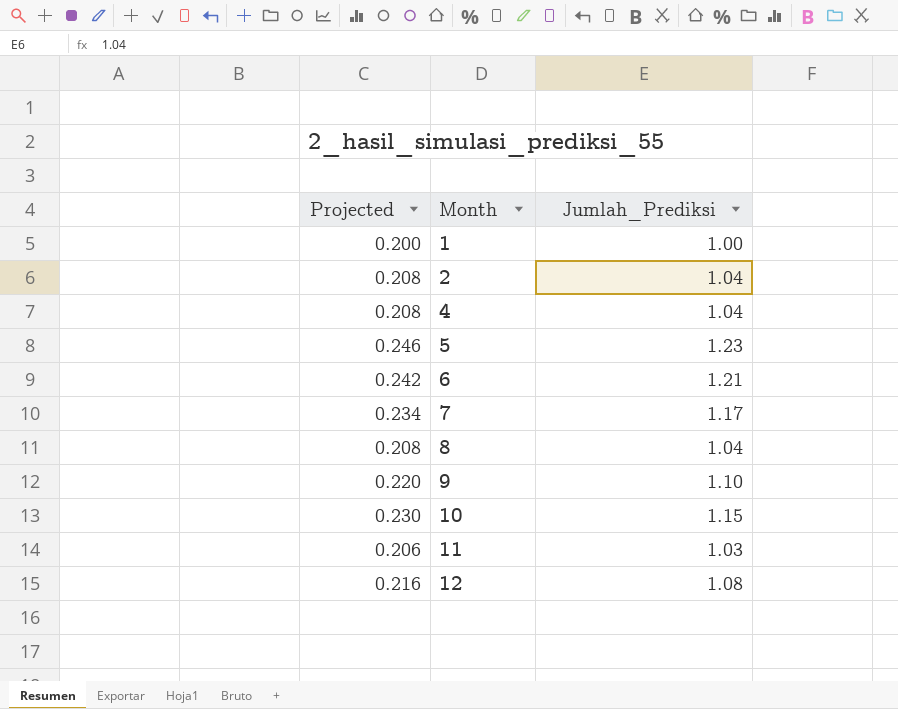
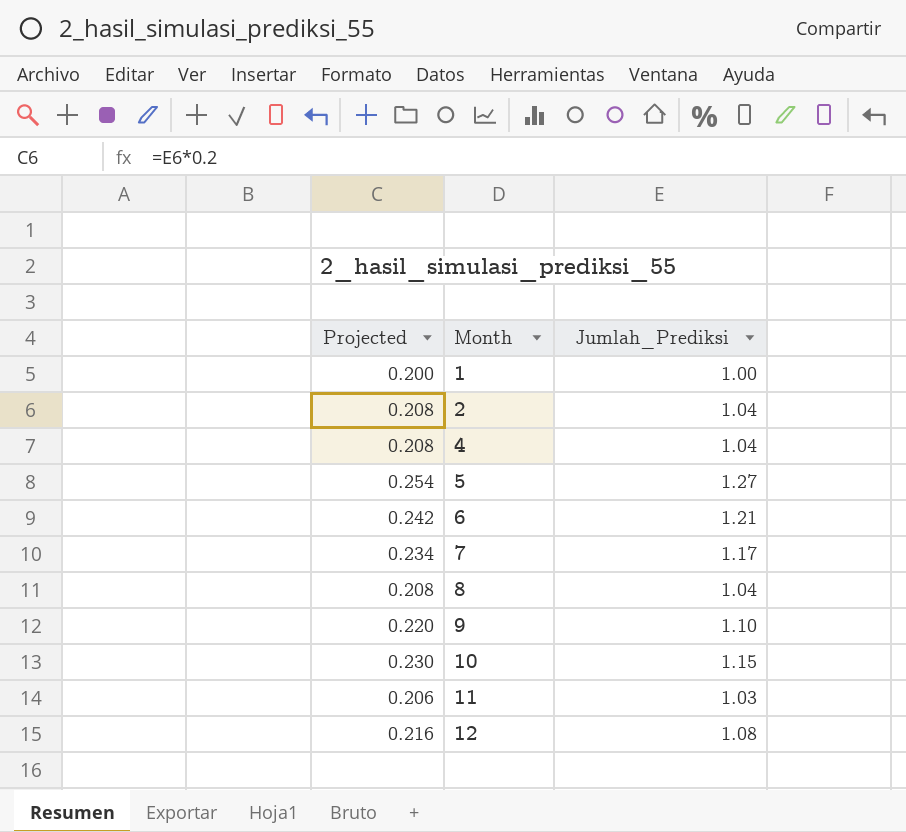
5 | Projected: 0.246 -> 0.254
5 | Jumlah_Prediksi: 1.23 -> 1.27

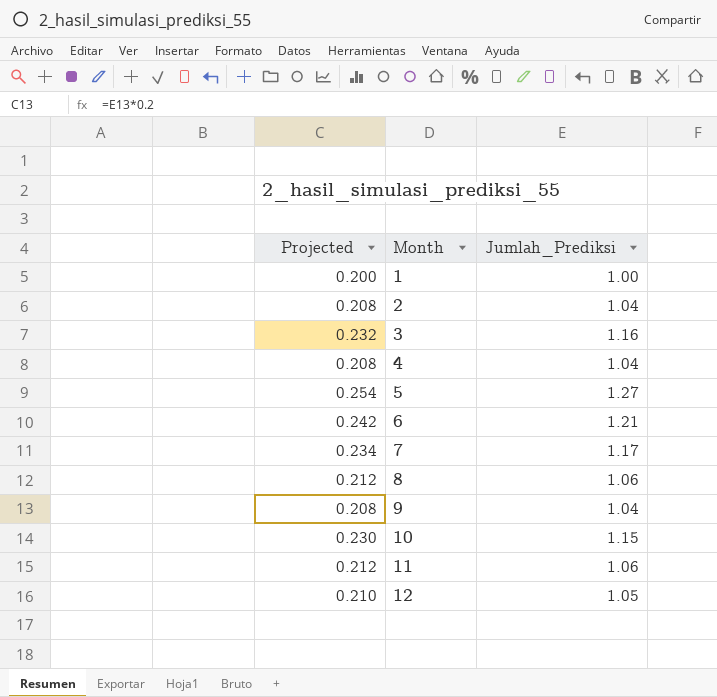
row 3: none -> 0.232 | 1.16
8 | Projected: 0.208 -> 0.212
8 | Jumlah_Prediksi: 1.04 -> 1.06
9 | Projected: 0.220 -> 0.208
9 | Jumlah_Prediksi: 1.10 -> 1.04
11 | Projected: 0.206 -> 0.212
11 | Jumlah_Prediksi: 1.03 -> 1.06
12 | Projected: 0.216 -> 0.210
12 | Jumlah_Prediksi: 1.08 -> 1.05

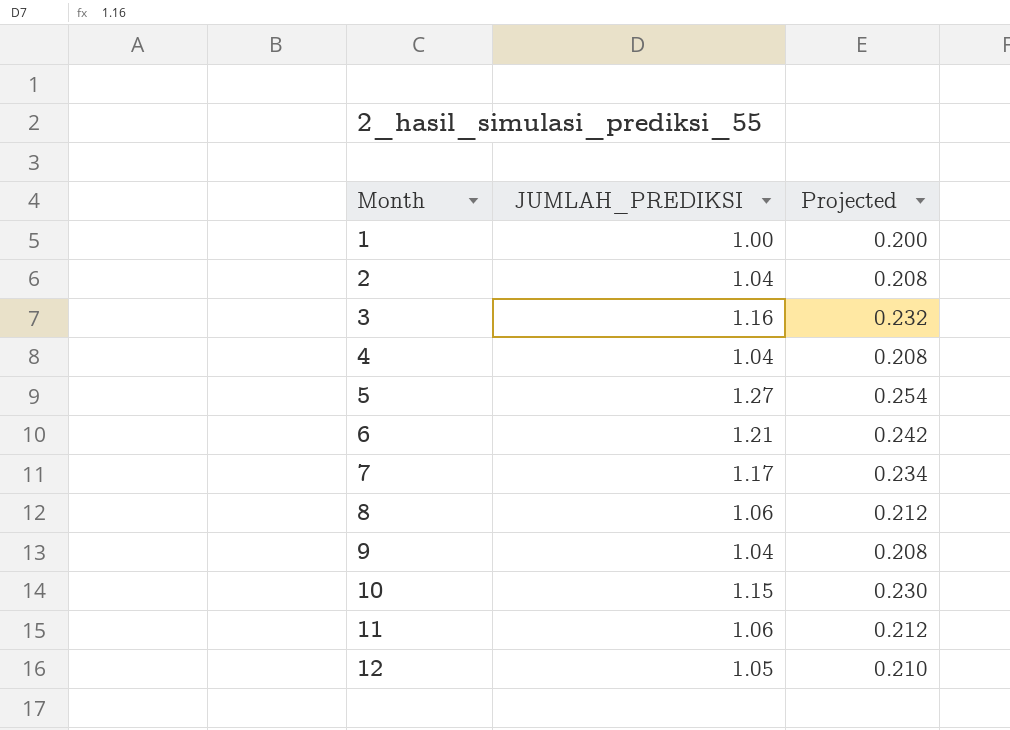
column name: Jumlah_Prediksi -> JUMLAH_PREDIKSI
column Projected | position: 1 -> 3

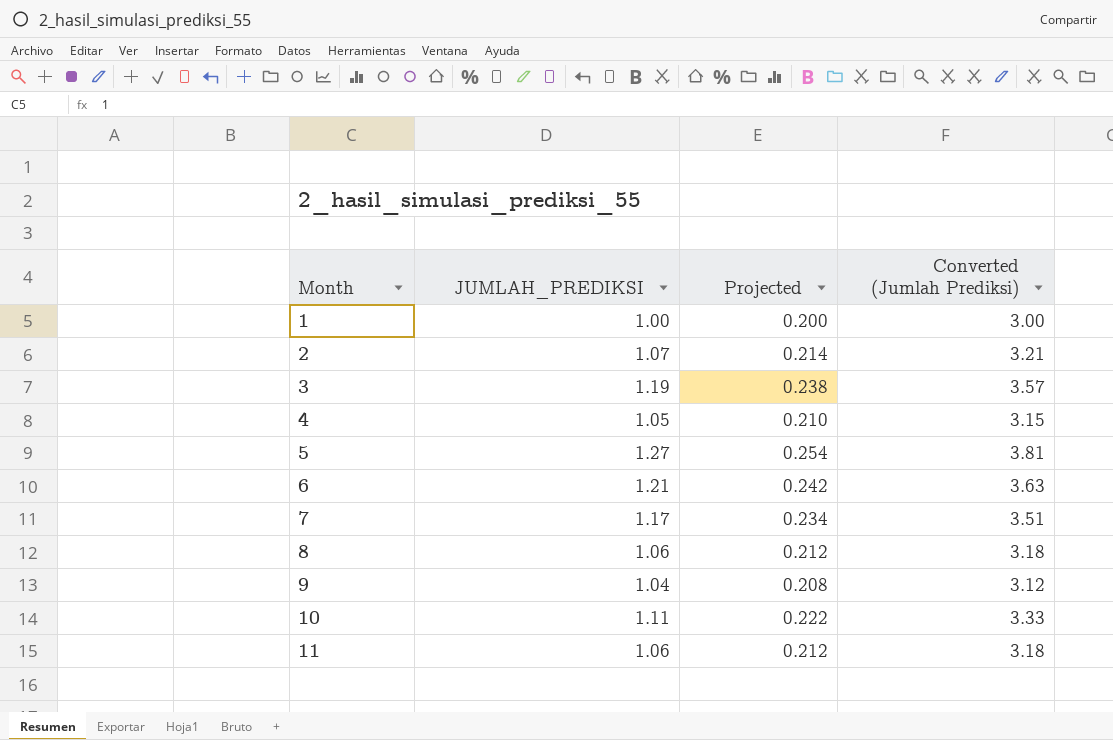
column Converted (Jumlah Prediksi) | formula: none -> [JUMLAH_PREDIKSI] * 3
row 12: 1.05 | 0.210 -> none
2 | JUMLAH_PREDIKSI: 1.04 -> 1.07
2 | Projected: 0.208 -> 0.214
3 | JUMLAH_PREDIKSI: 1.16 -> 1.19
3 | Projected: 0.232 -> 0.238
4 | JUMLAH_PREDIKSI: 1.04 -> 1.05
4 | Projected: 0.208 -> 0.210
10 | JUMLAH_PREDIKSI: 1.15 -> 1.11
10 | Projected: 0.230 -> 0.222

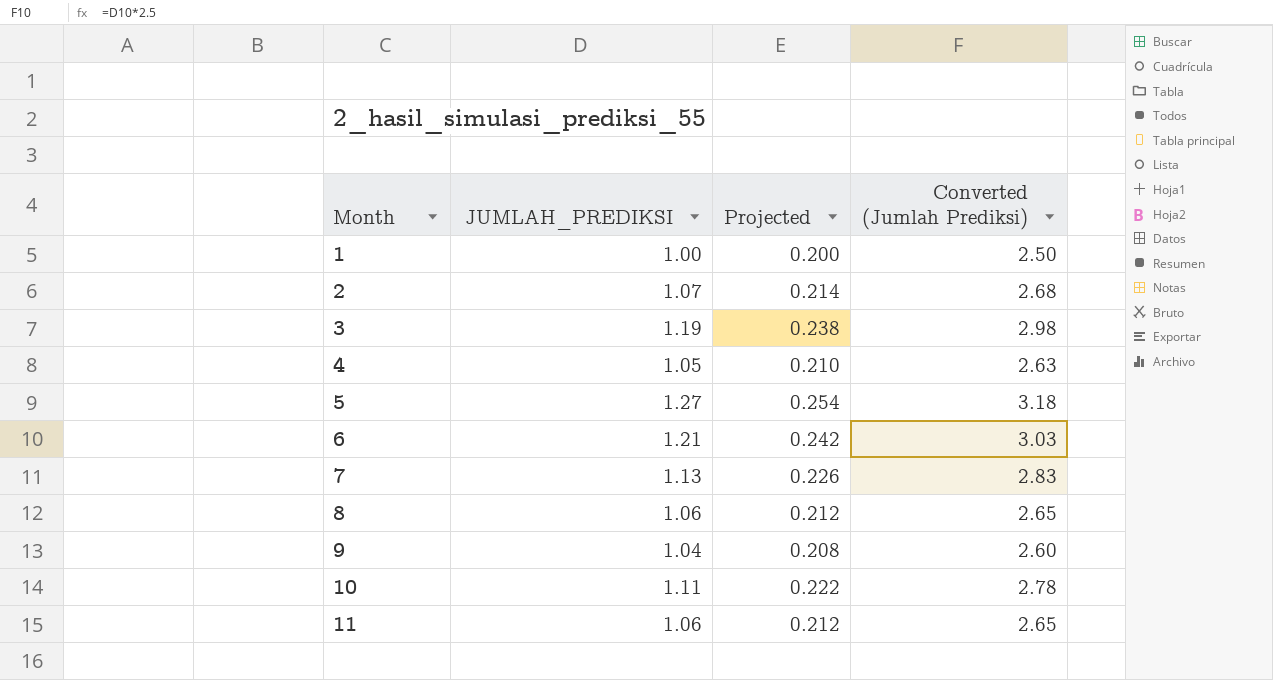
column Converted (Jumlah Prediksi) | formula: [JUMLAH_PREDIKSI] * 3 -> [JUMLAH_PREDIKSI] * 2.5
7 | JUMLAH_PREDIKSI: 1.17 -> 1.13
7 | Projected: 0.234 -> 0.226

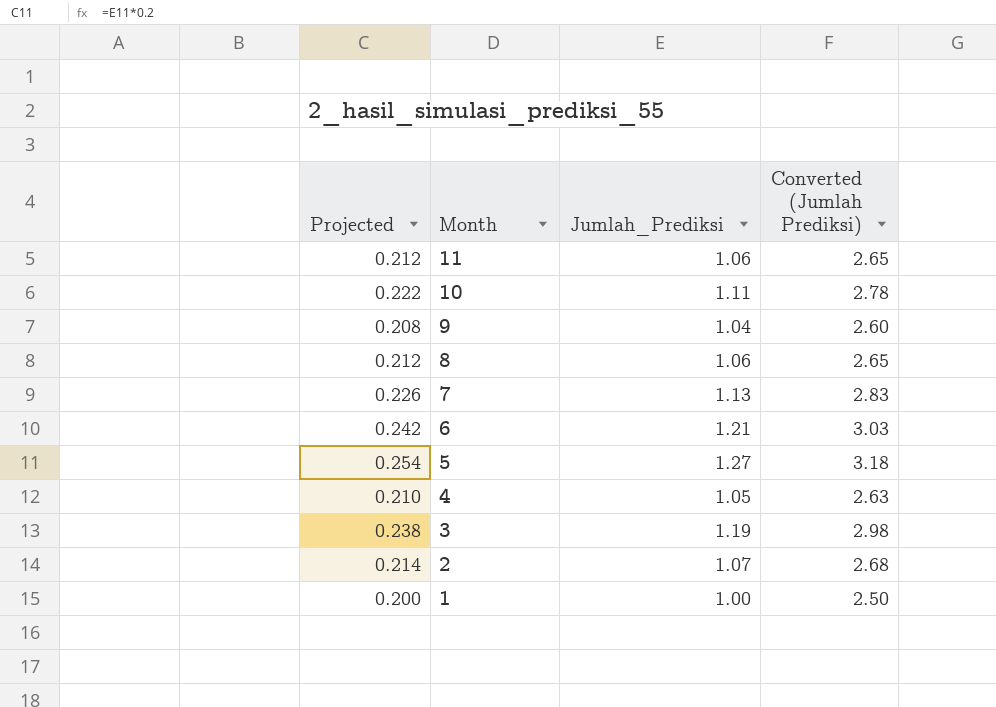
row order: Month ascending -> Month descending
column Projected | position: 3 -> 1
column name: JUMLAH_PREDIKSI -> Jumlah_Prediksi

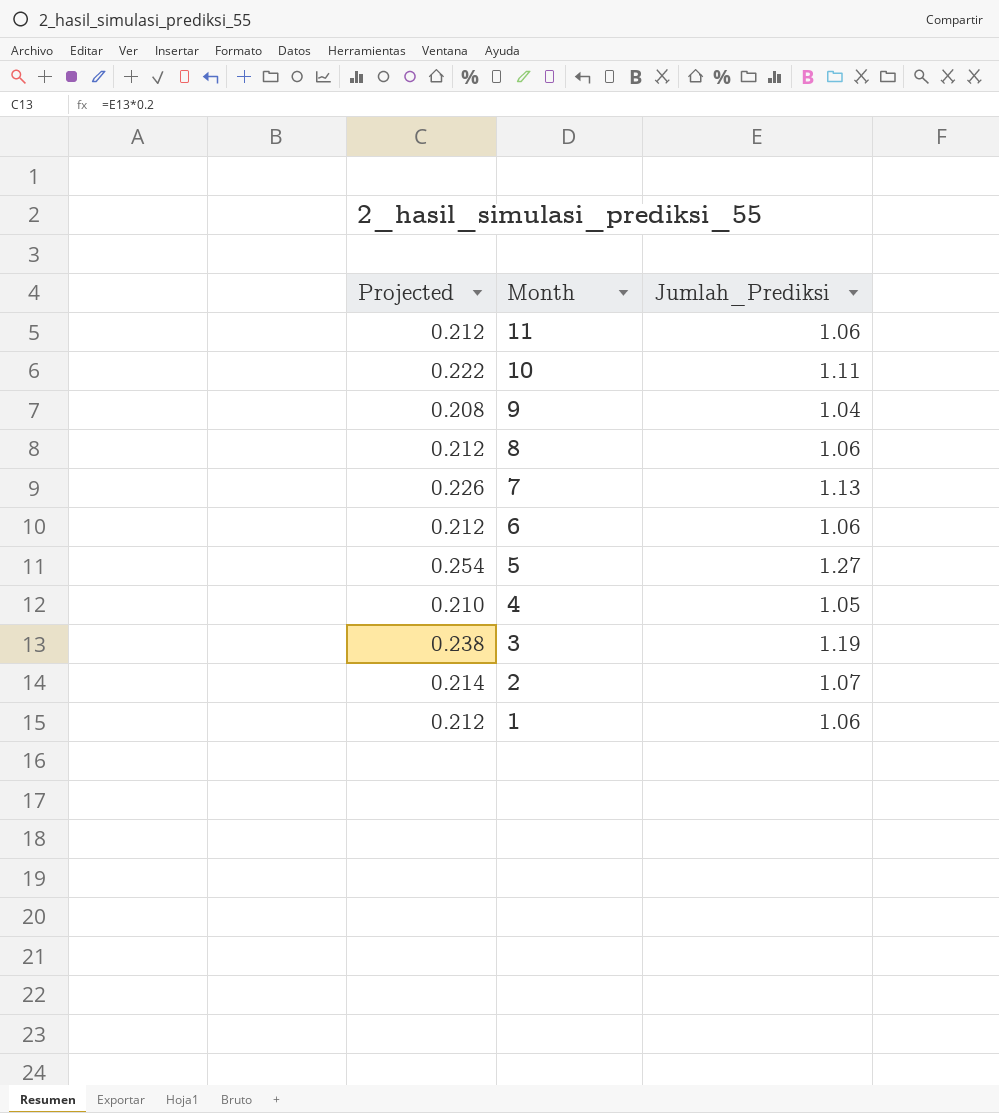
column Converted (Jumlah Prediksi) | formula: [Jumlah_Prediksi] * 2.5 -> none
6 | Projected: 0.242 -> 0.212
6 | Jumlah_Prediksi: 1.21 -> 1.06
1 | Projected: 0.200 -> 0.212
1 | Jumlah_Prediksi: 1.00 -> 1.06

